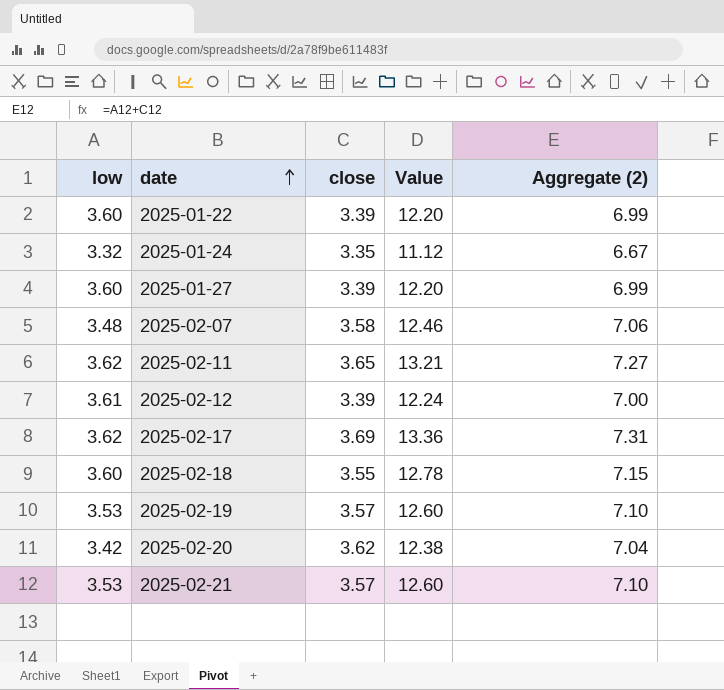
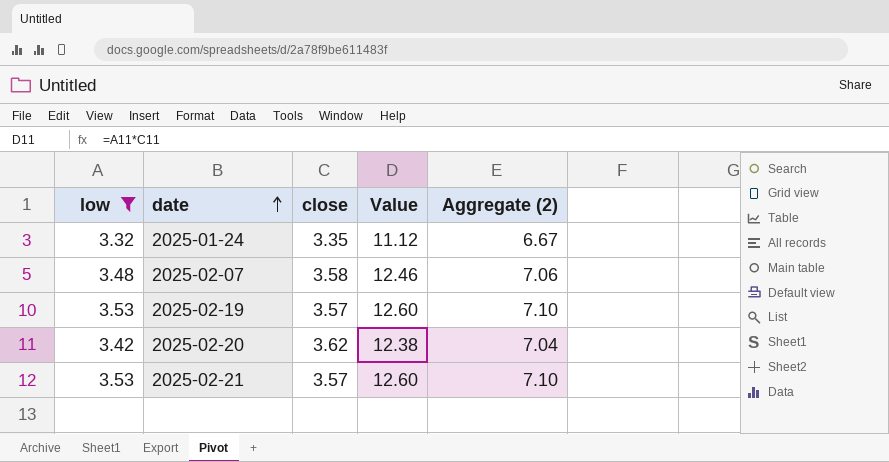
filter: none -> low <= 3.53

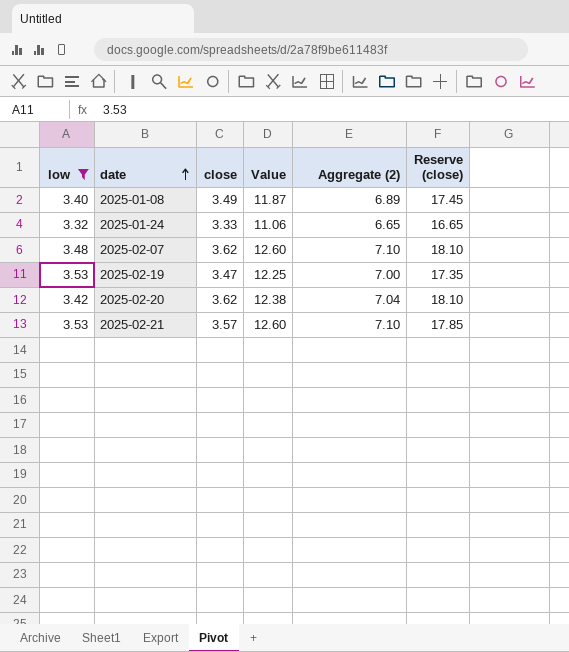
column Reserve (close) | formula: none -> [close] * 5
row 2025-01-08: none -> 3.40 | 3.49 | 11.87 | 6.89 | 17.45
2025-01-24 | close: 3.35 -> 3.33
2025-01-24 | Value: 11.12 -> 11.06
2025-01-24 | Aggregate (2): 6.67 -> 6.65
2025-02-07 | close: 3.58 -> 3.62
2025-02-07 | Value: 12.46 -> 12.60
2025-02-07 | Aggregate (2): 7.06 -> 7.10
2025-02-19 | close: 3.57 -> 3.47
2025-02-19 | Value: 12.60 -> 12.25
2025-02-19 | Aggregate (2): 7.10 -> 7.00

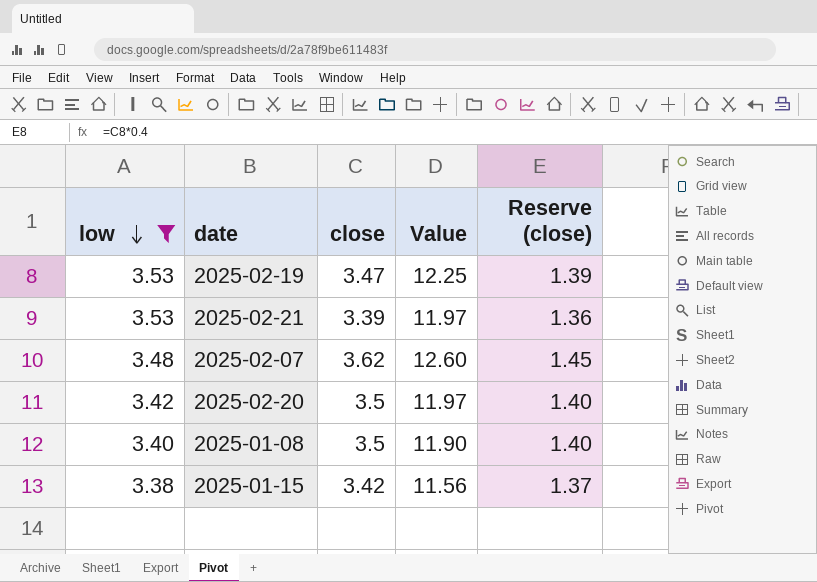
row order: date ascending -> low descending
column Aggregate (2) | formula: [low] + [close] -> none
column Reserve (close) | formula: [close] * 5 -> [close] * 0.4
row 2025-01-24: 3.32 | 3.33 | 11.06 | 6.65 | 16.65 -> none
2025-02-21 | close: 3.57 -> 3.39
2025-02-21 | Value: 12.60 -> 11.97
2025-02-20 | close: 3.62 -> 3.5
2025-02-20 | Value: 12.38 -> 11.97
2025-01-08 | close: 3.49 -> 3.5
2025-01-08 | Value: 11.87 -> 11.90
row 2025-01-15: none -> 3.38 | 3.42 | 11.56 | 1.37

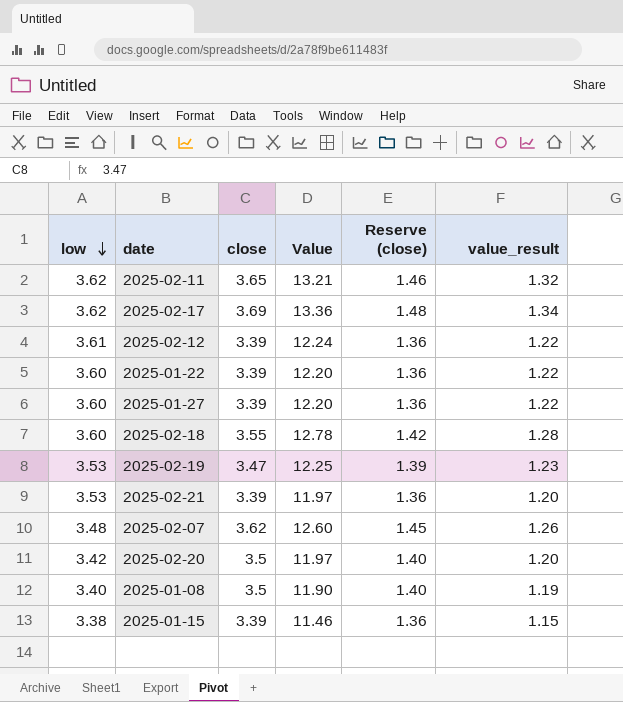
filter: low <= 3.53 -> none
column value_result | formula: none -> [Value] * 0.1
2025-01-15 | close: 3.42 -> 3.39
2025-01-15 | Value: 11.56 -> 11.46
2025-01-15 | Reserve (close): 1.37 -> 1.36

